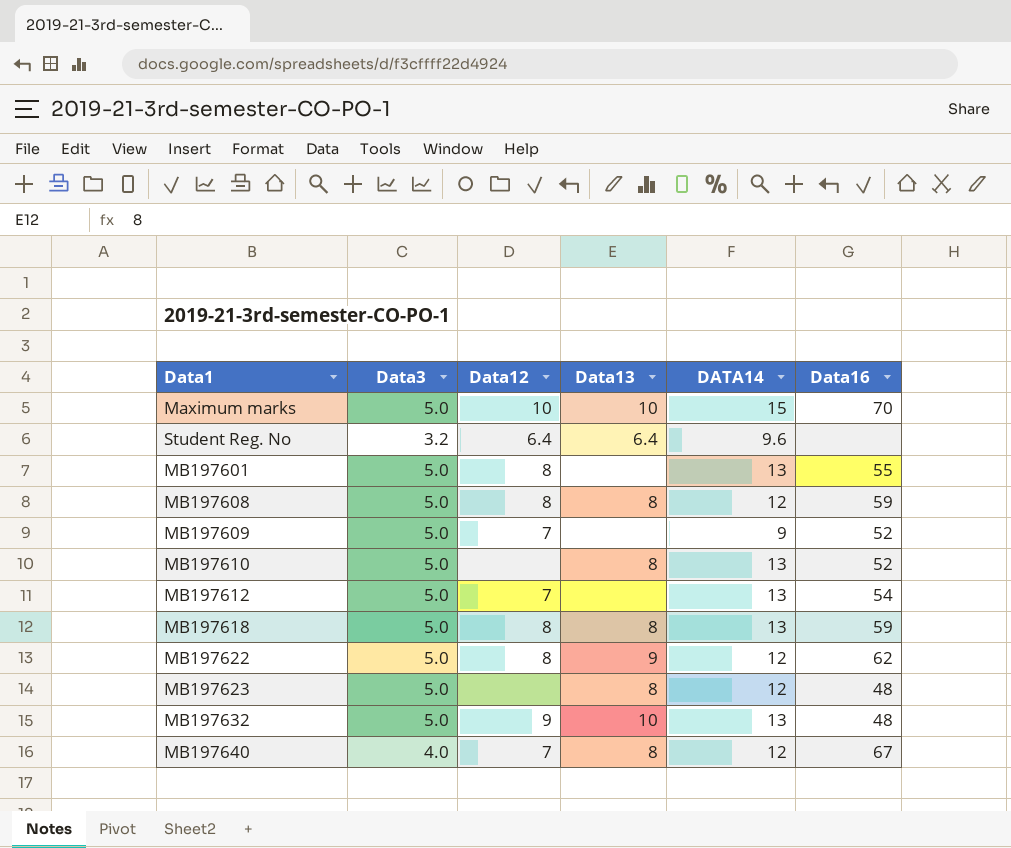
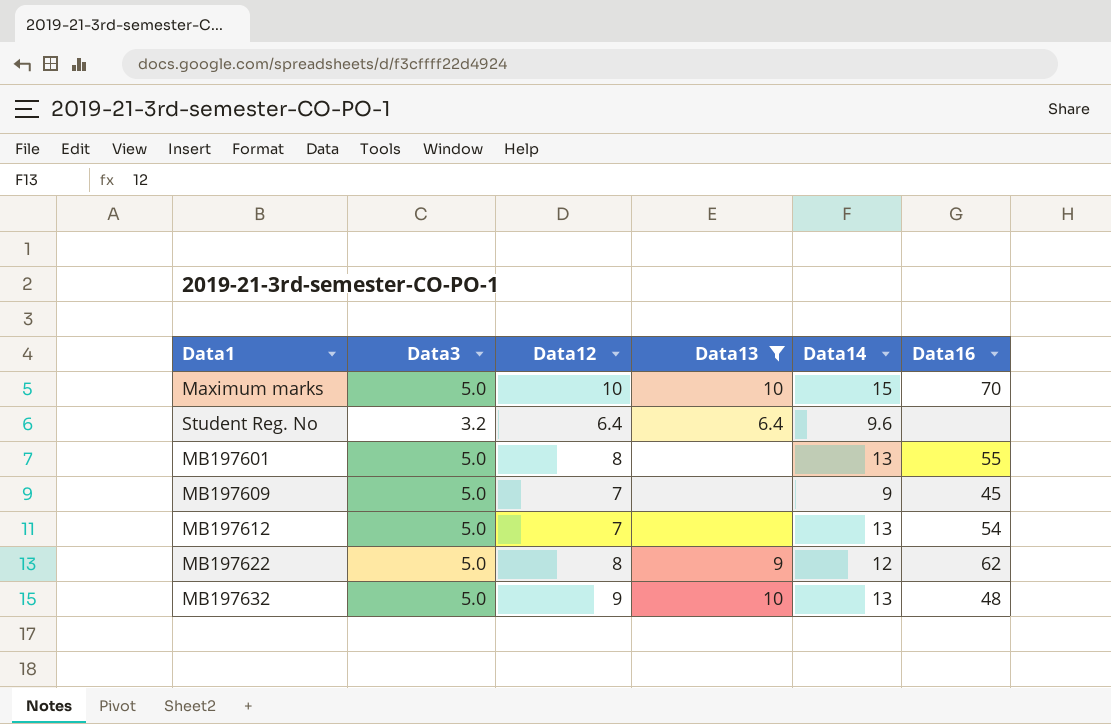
filter: none -> Data13 != 8
column name: DATA14 -> Data14
MB197609 | Data16: 52 -> 45

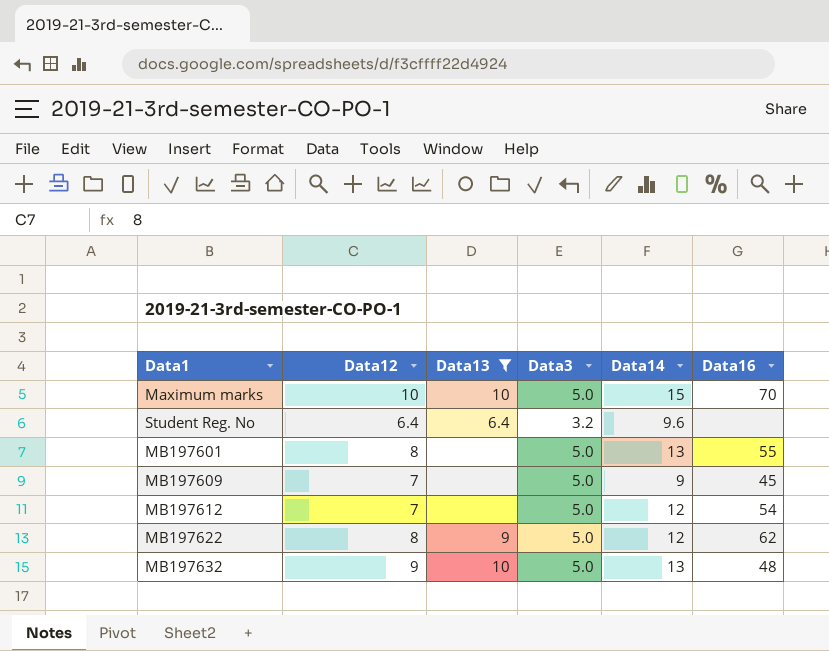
column Data3 | position: 2 -> 4
MB197612 | Data14: 13 -> 12

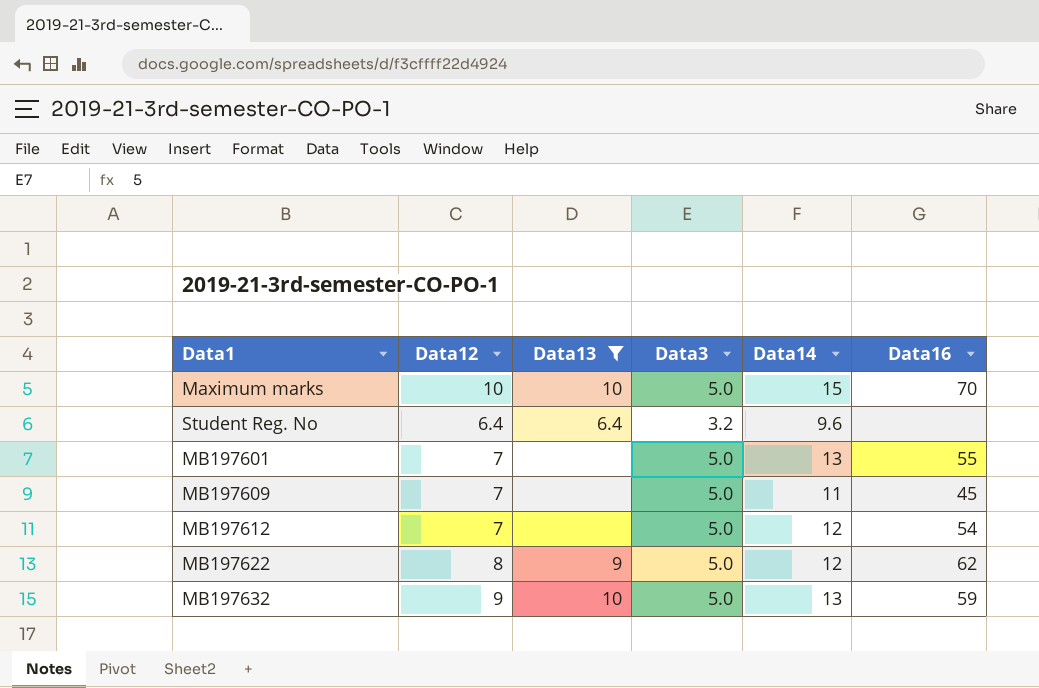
MB197601 | Data12: 8 -> 7
MB197609 | Data14: 9 -> 11
MB197632 | Data16: 48 -> 59

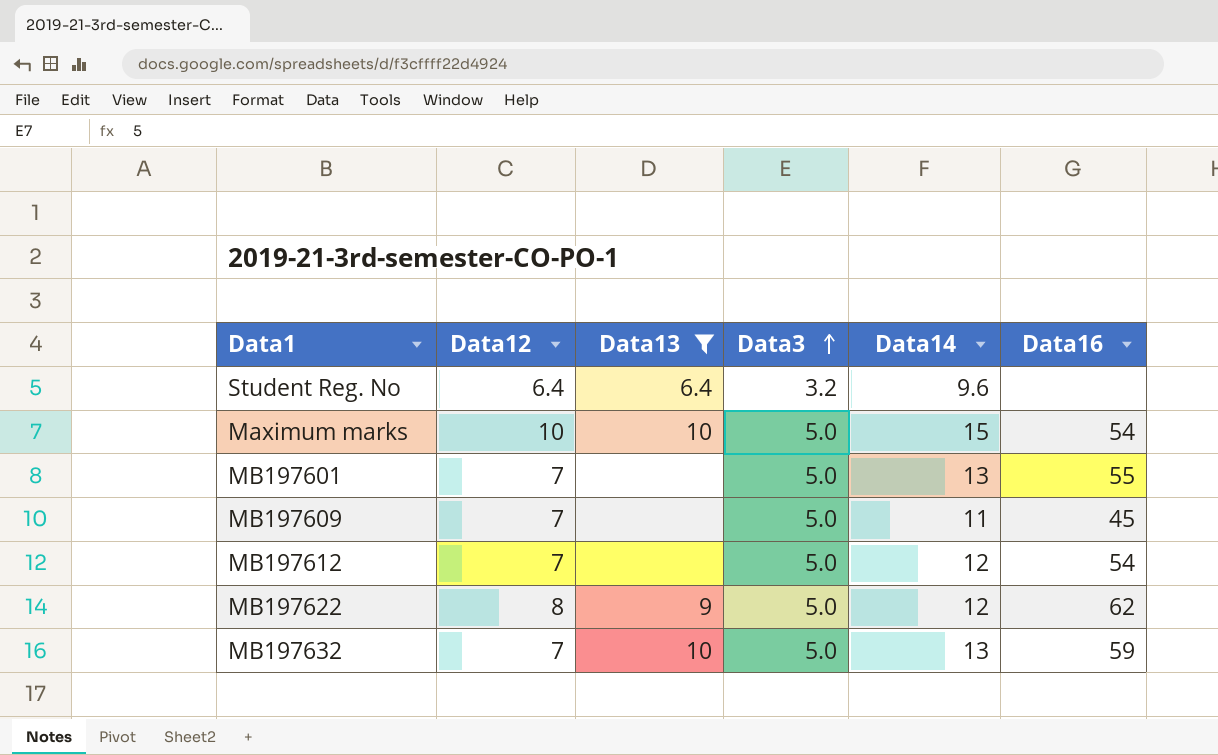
row order: none -> Data3 ascending
Maximum marks | Data16: 70 -> 54
MB197632 | Data12: 9 -> 7

